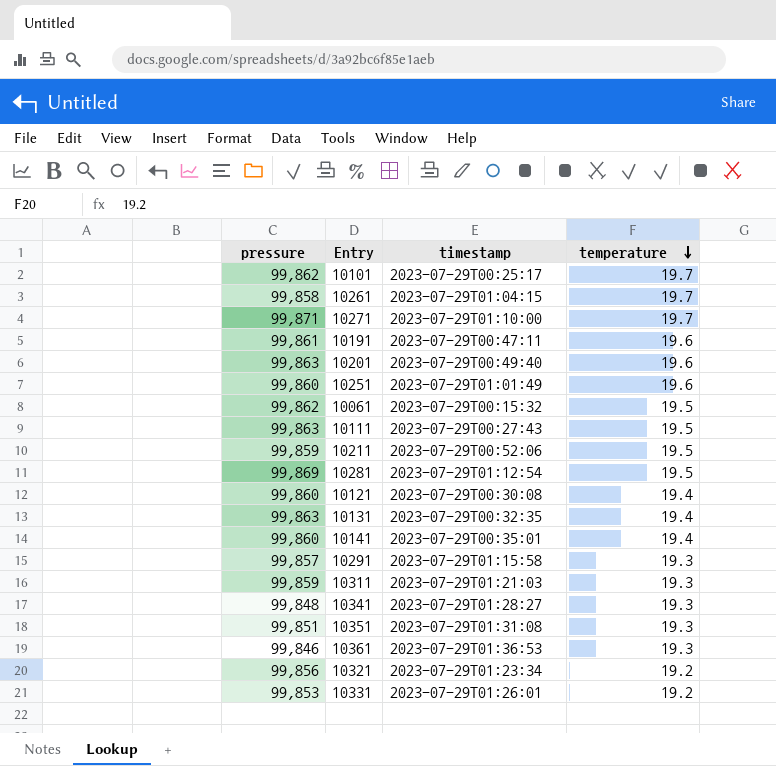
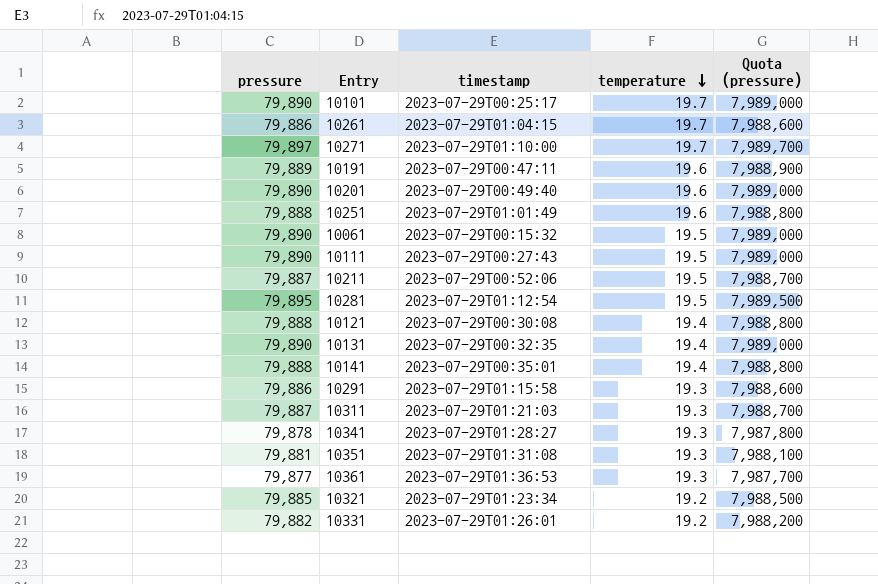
column Quota (pressure) | formula: none -> [pressure] * 100
10101 | pressure: 99,862 -> 79,890
10261 | pressure: 99,858 -> 79,886
10271 | pressure: 99,871 -> 79,897
10191 | pressure: 99,861 -> 79,889
10201 | pressure: 99,863 -> 79,890
10251 | pressure: 99,860 -> 79,888
10061 | pressure: 99,862 -> 79,890
10111 | pressure: 99,863 -> 79,890
10211 | pressure: 99,859 -> 79,887
10281 | pressure: 99,869 -> 79,895
10121 | pressure: 99,860 -> 79,888
10131 | pressure: 99,863 -> 79,890
10141 | pressure: 99,860 -> 79,888
10291 | pressure: 99,857 -> 79,886
10311 | pressure: 99,859 -> 79,887
10341 | pressure: 99,848 -> 79,878
10351 | pressure: 99,851 -> 79,881
10361 | pressure: 99,846 -> 79,877
10321 | pressure: 99,856 -> 79,885
10331 | pressure: 99,853 -> 79,882

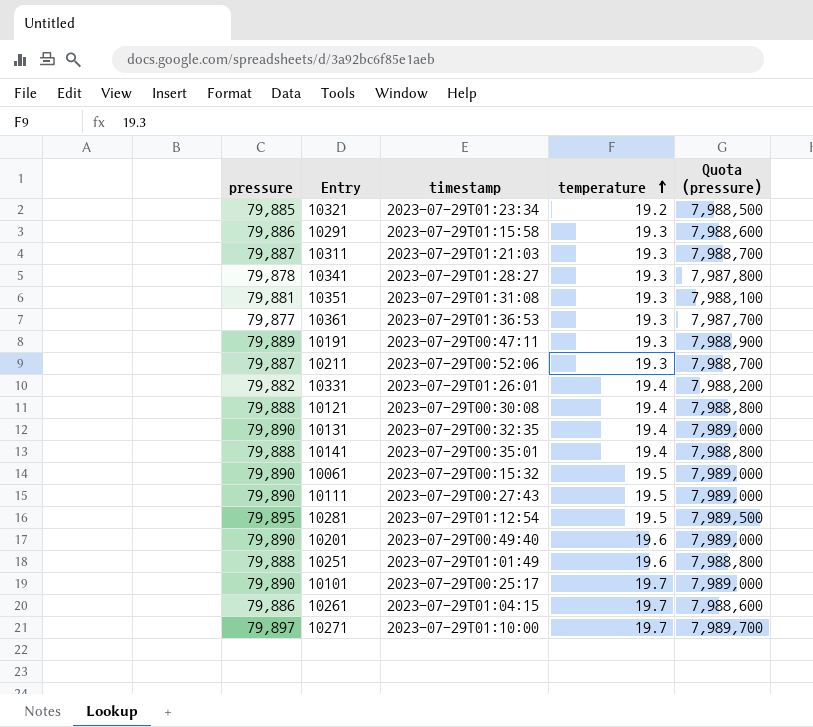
row order: temperature descending -> temperature ascending
10191 | temperature: 19.6 -> 19.3
10211 | temperature: 19.5 -> 19.3
10331 | temperature: 19.2 -> 19.4

